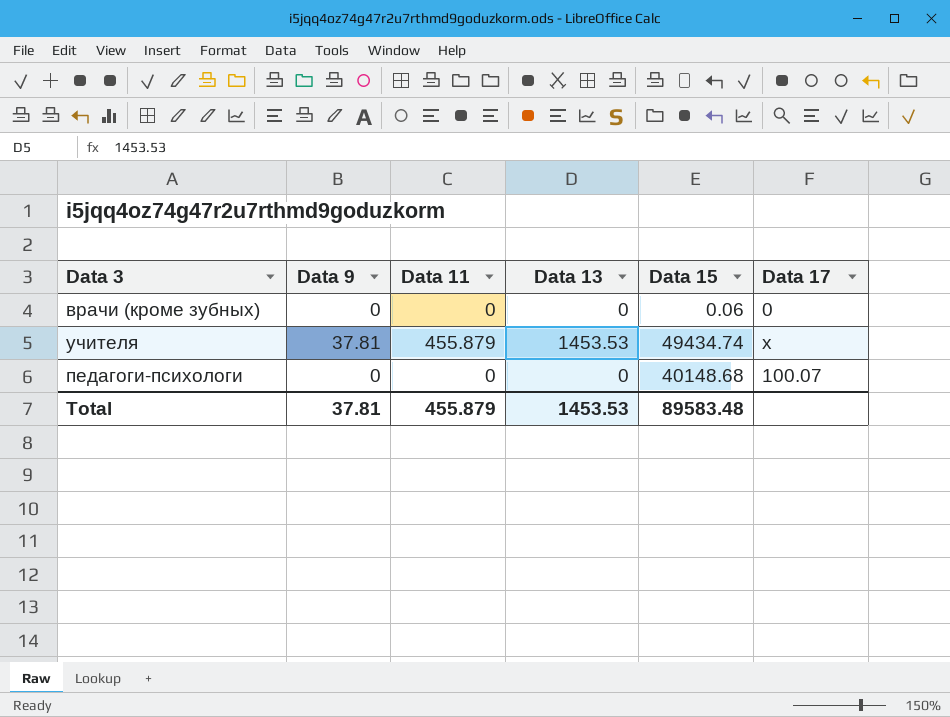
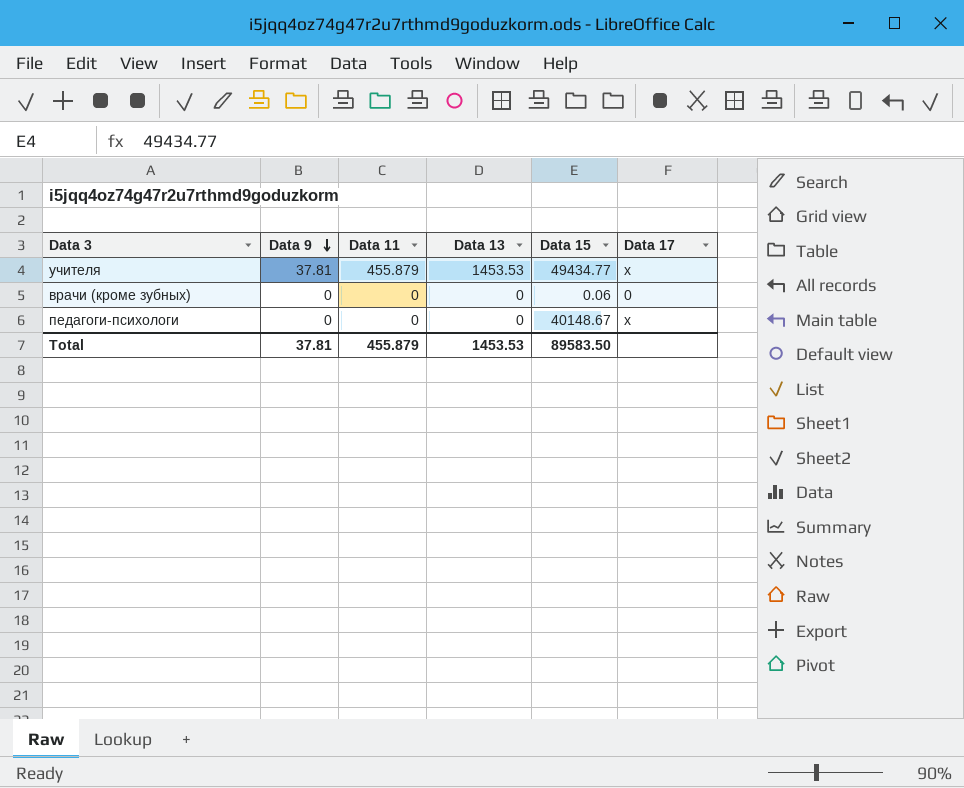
row order: none -> Data 9 descending
учителя | Data 15: 49434.74 -> 49434.77
педагоги-психологи | Data 15: 40148.68 -> 40148.67
педагоги-психологи | Data 17: 100.07 -> х
Total | Data 15: 89583.48 -> 89583.50

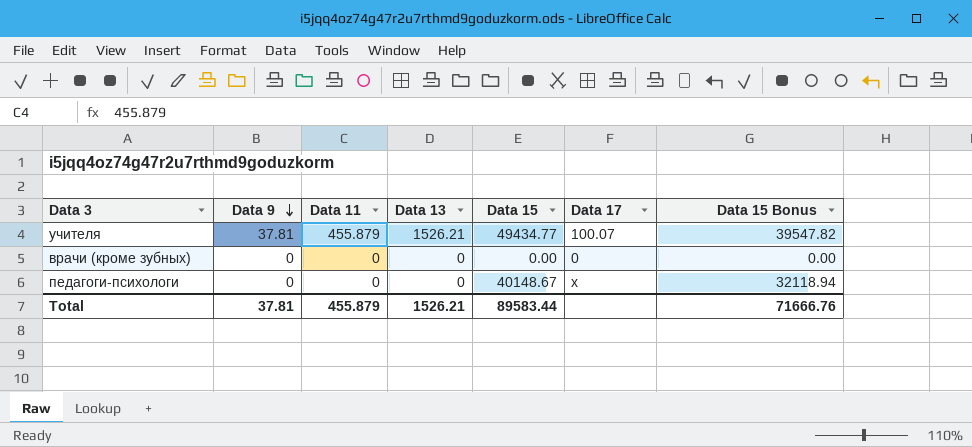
column Data 15 Bonus | formula: none -> [Data 15] * 0.8
учителя | Data 13: 1453.53 -> 1526.21
учителя | Data 17: х -> 100.07
врачи (кроме зубных) | Data 15: 0.06 -> 0.00
Total | Data 13: 1453.53 -> 1526.21
Total | Data 15: 89583.50 -> 89583.44

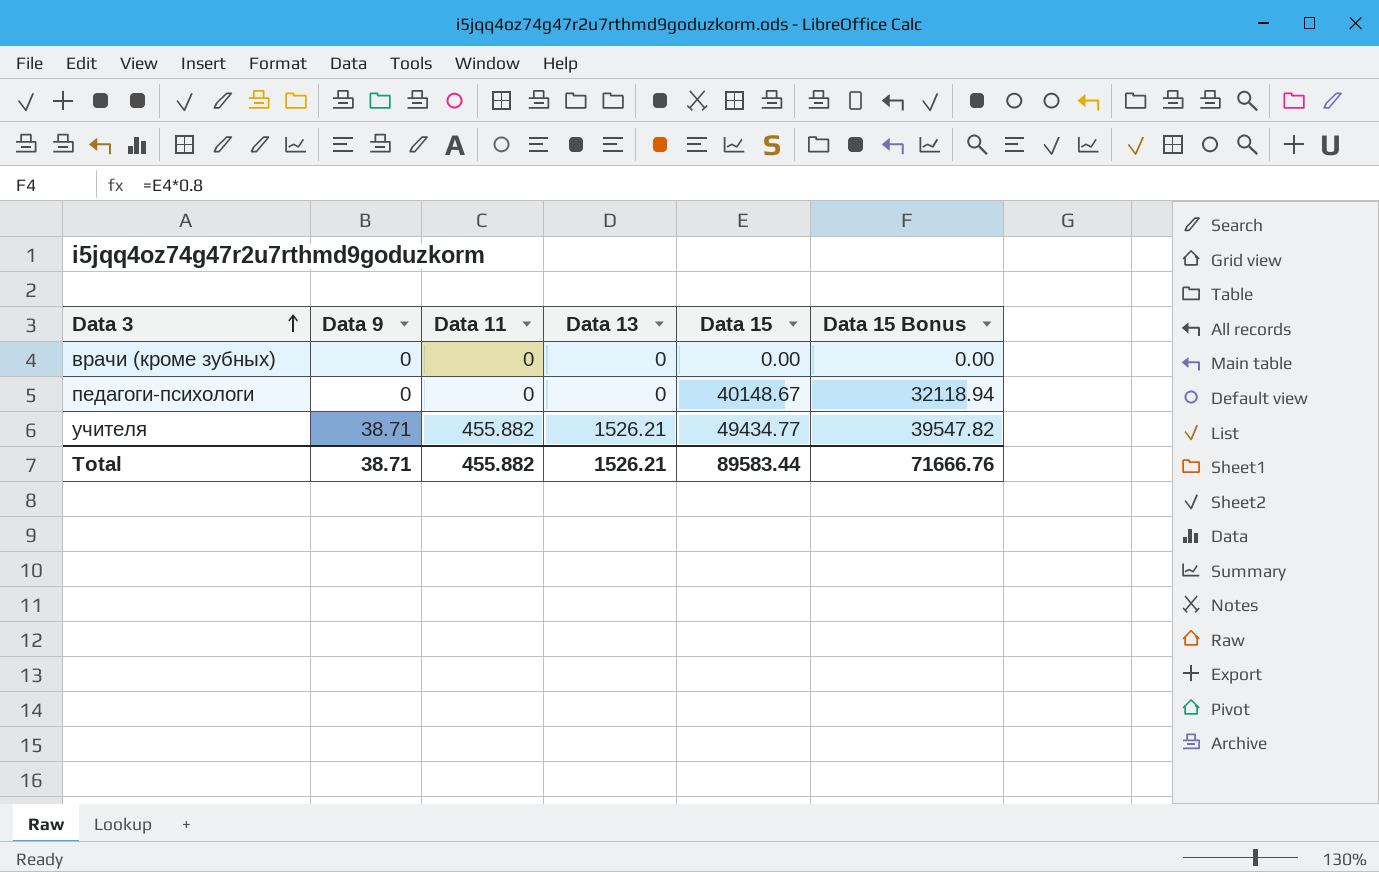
row order: Data 9 descending -> Data 3 ascending
column Data 17 | position: 6 -> none
учителя | Data 9: 37.81 -> 38.71
учителя | Data 11: 455.879 -> 455.882
Total | Data 9: 37.81 -> 38.71
Total | Data 11: 455.879 -> 455.882

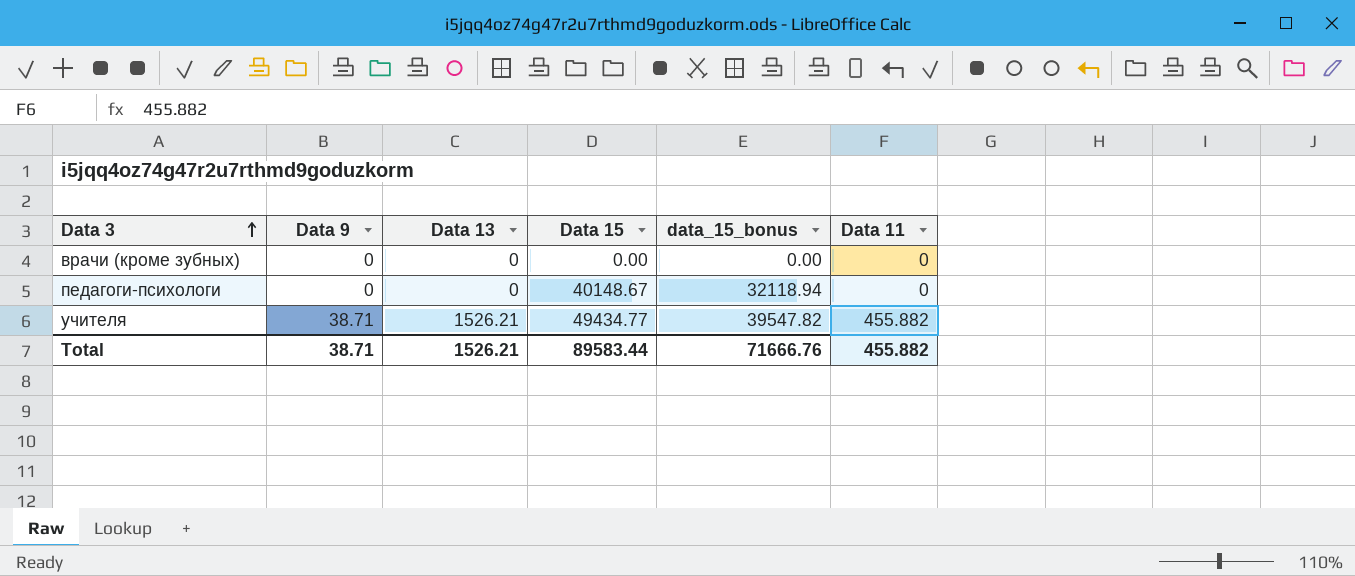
column name: Data 15 Bonus -> data_15_bonus
column Data 11 | position: 3 -> 6

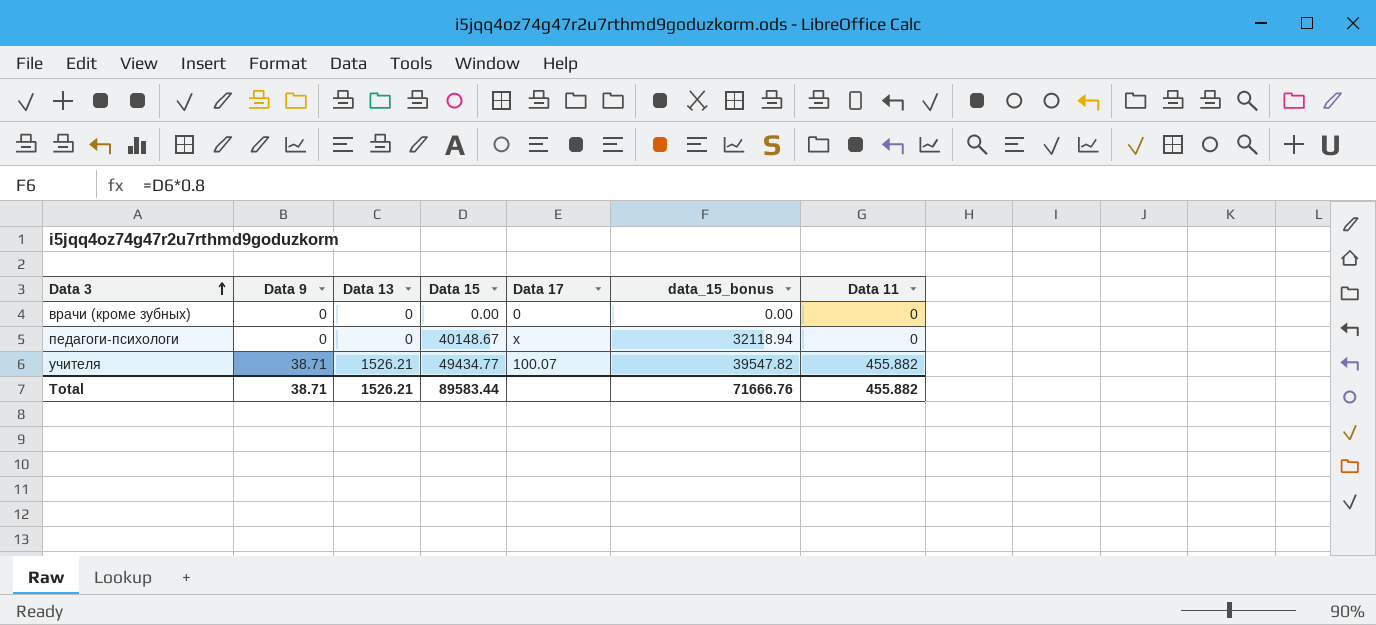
column Data 17 | position: none -> 5

